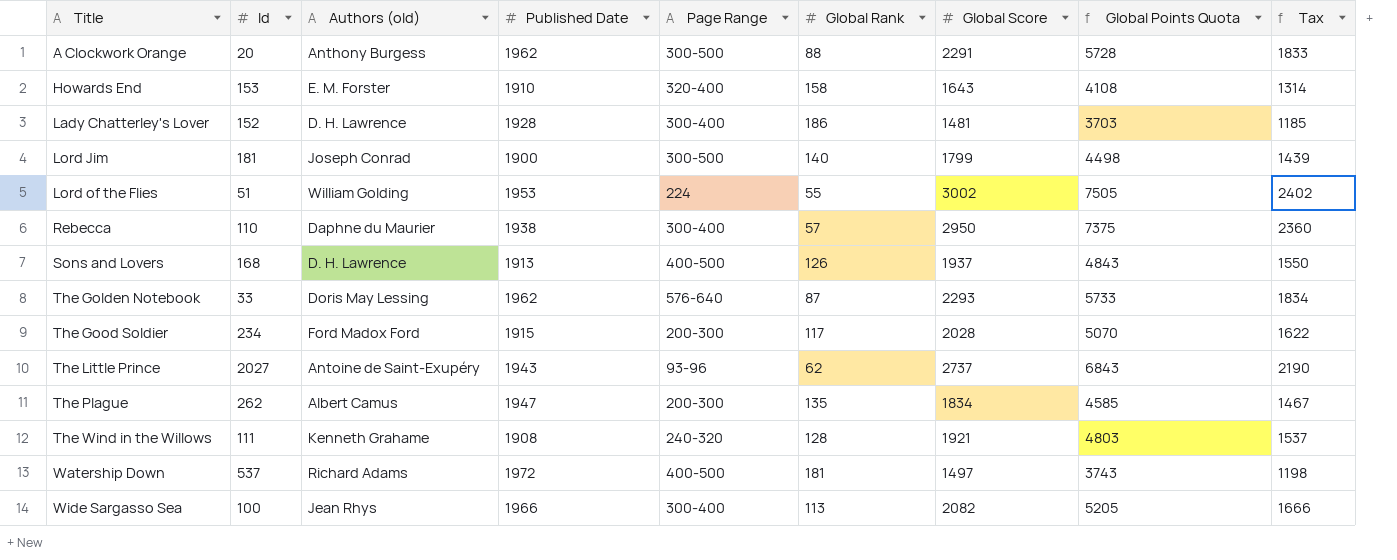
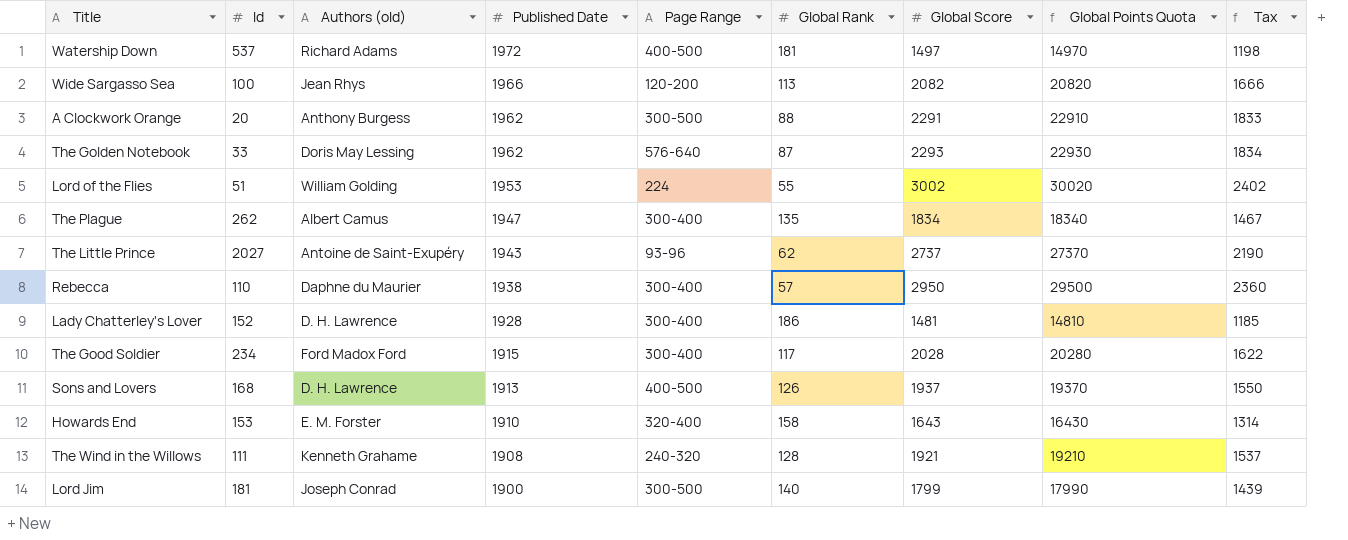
row order: Title ascending -> Published Date descending
column Global Points Quota | formula: [Global Score] * 2.5 -> [Global Score] * 10
Wide Sargasso Sea | Page Range: 300-400 -> 120-200
The Plague | Page Range: 200-300 -> 300-400
The Good Soldier | Page Range: 200-300 -> 300-400

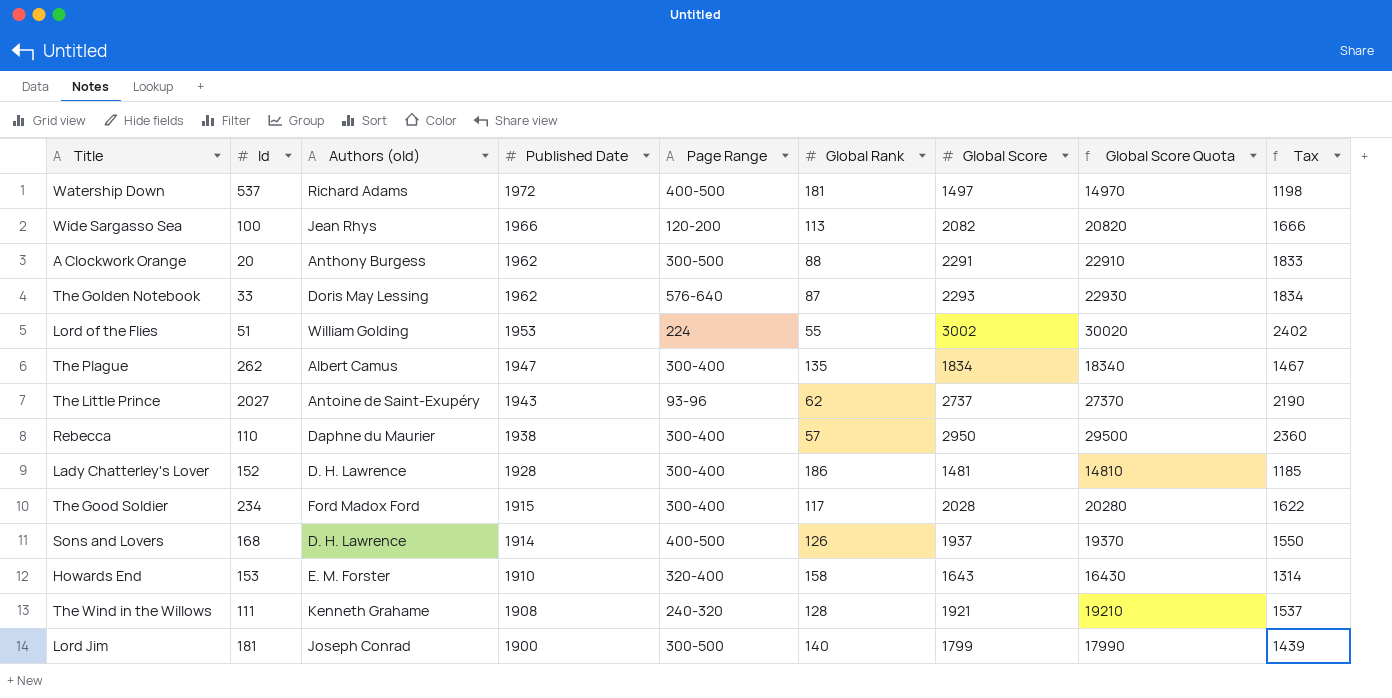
column name: Global Points Quota -> Global Score Quota
Sons and Lovers | Published Date: 1913 -> 1914

